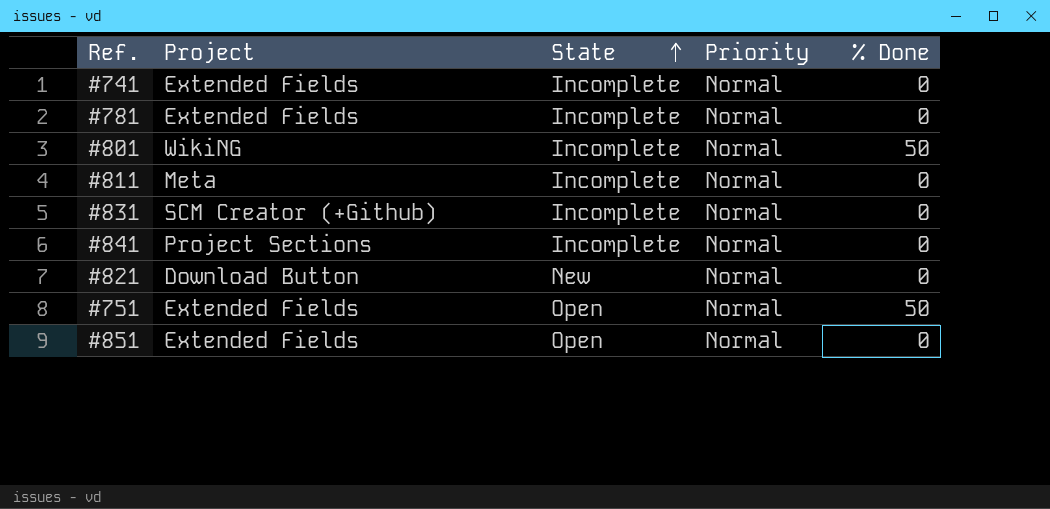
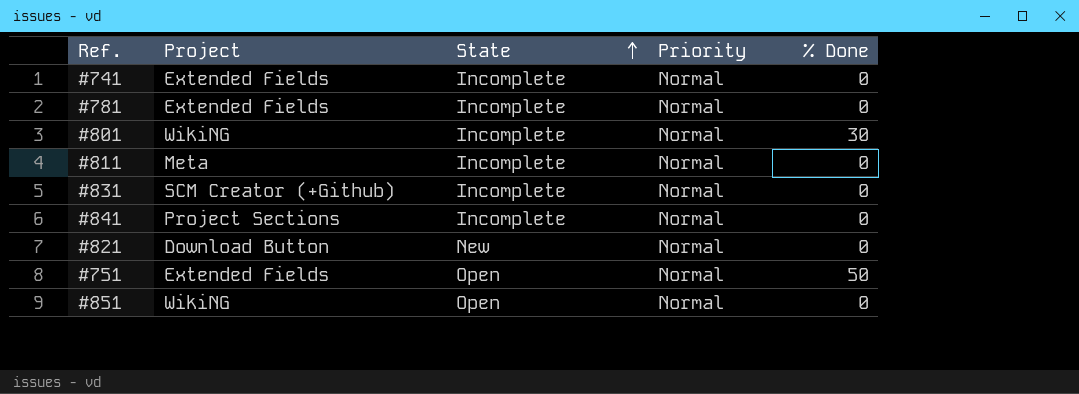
#801 | % Done: 50 -> 30
#851 | Project: Extended Fields -> WikiNG

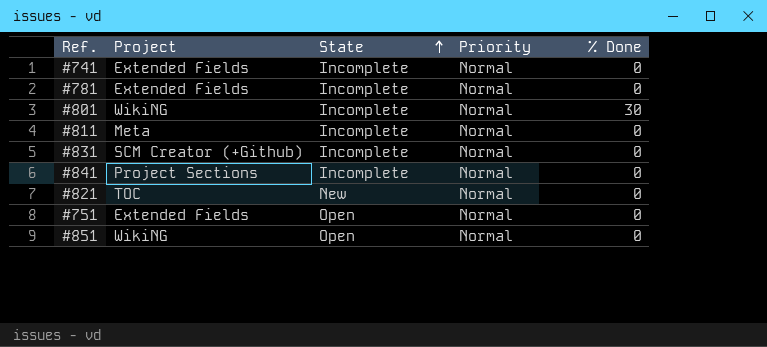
#821 | Project: Download Button -> TOC
#751 | % Done: 50 -> 0

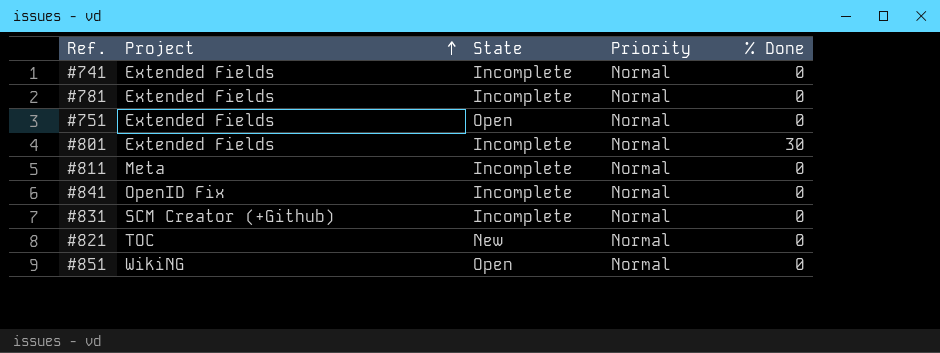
row order: State ascending -> Project ascending
#801 | Project: WikiNG -> Extended Fields
#841 | Project: Project Sections -> OpenID Fix

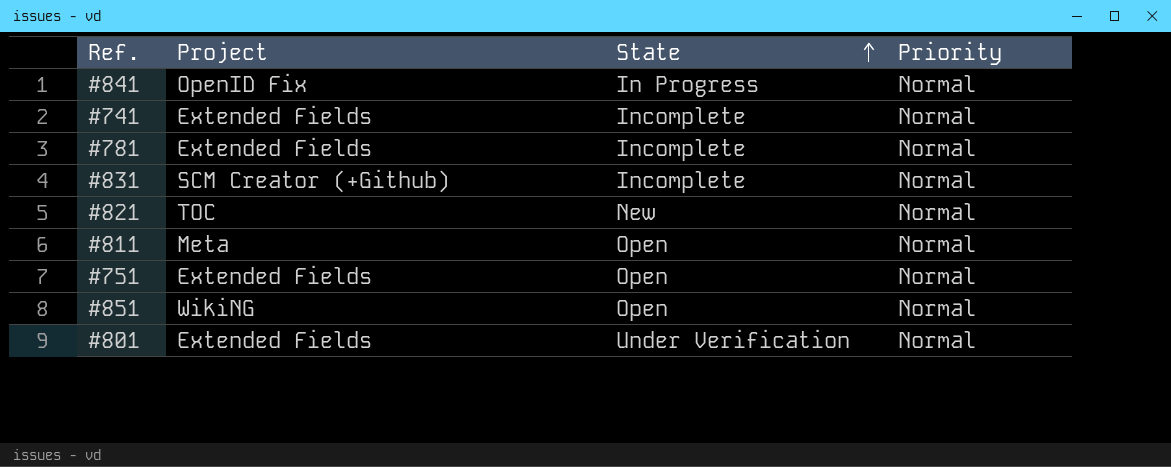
row order: Project ascending -> State ascending
column % Done | position: 5 -> none
#841 | State: Incomplete -> In Progress
#811 | State: Incomplete -> Open
#801 | State: Incomplete -> Under Verification

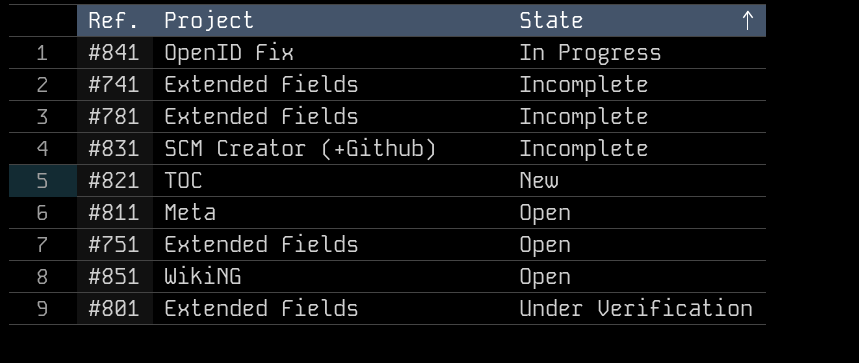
column Priority | position: 4 -> none

